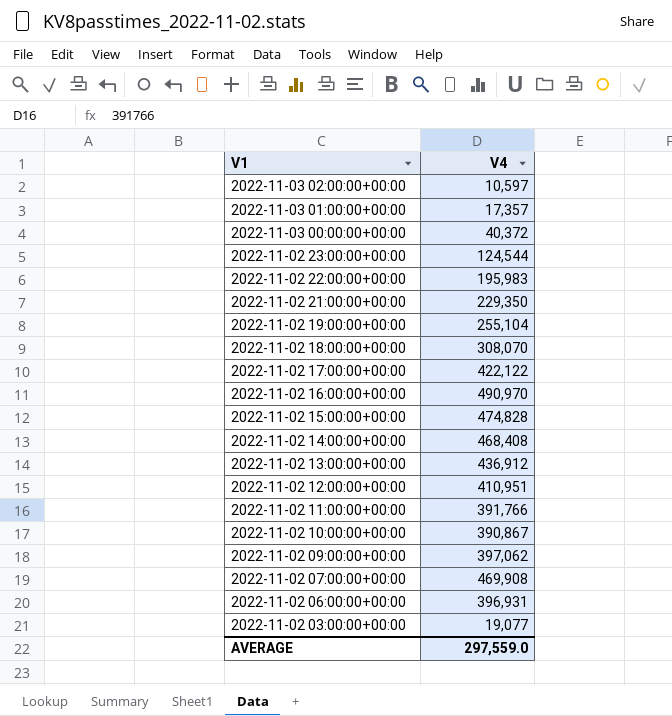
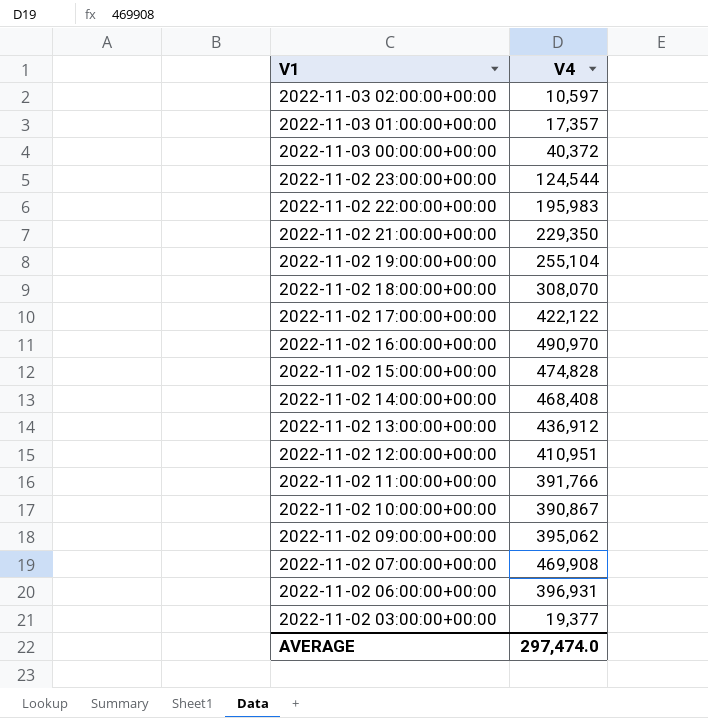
2022-11-02 09:00:00+00:00 | V4: 397,062 -> 395,062
2022-11-02 03:00:00+00:00 | V4: 19,077 -> 19,377
AVERAGE | V4: 297,559.0 -> 297,474.0

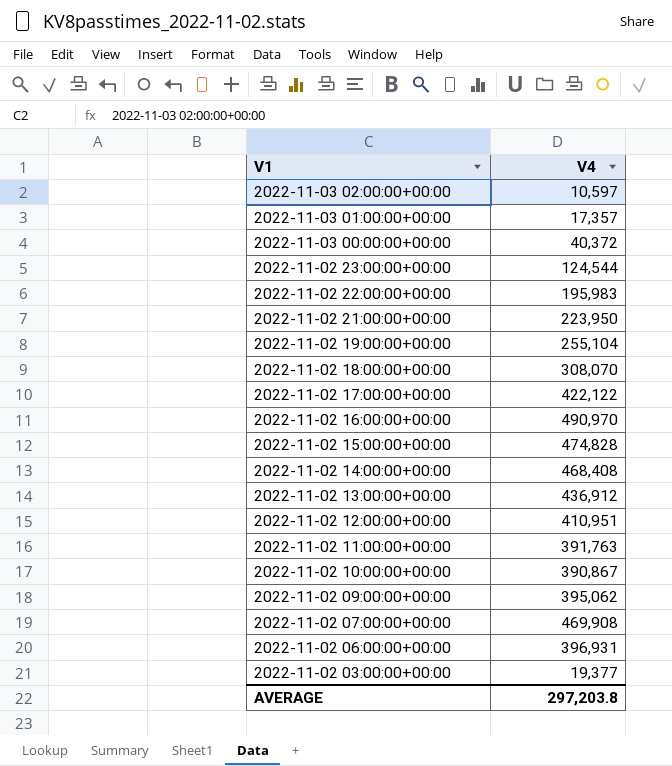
2022-11-02 21:00:00+00:00 | V4: 229,350 -> 223,950
2022-11-02 11:00:00+00:00 | V4: 391,766 -> 391,763
AVERAGE | V4: 297,474.0 -> 297,203.8

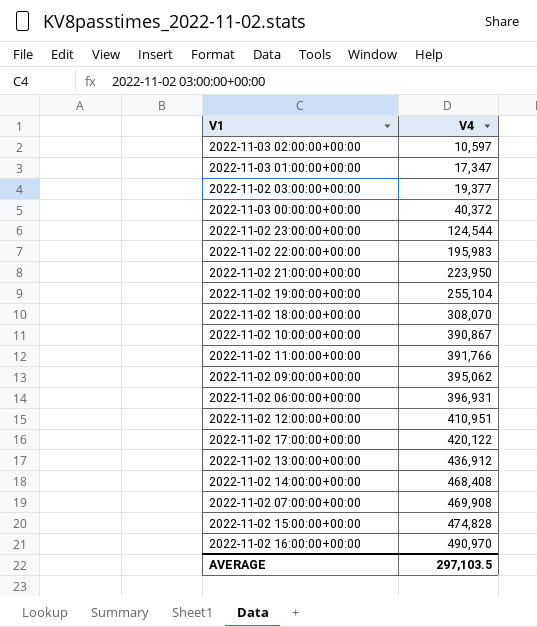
row order: V1 descending -> V4 ascending
2022-11-03 01:00:00+00:00 | V4: 17,357 -> 17,347
2022-11-02 11:00:00+00:00 | V4: 391,763 -> 391,766
2022-11-02 17:00:00+00:00 | V4: 422,122 -> 420,122
AVERAGE | V4: 297,203.8 -> 297,103.5

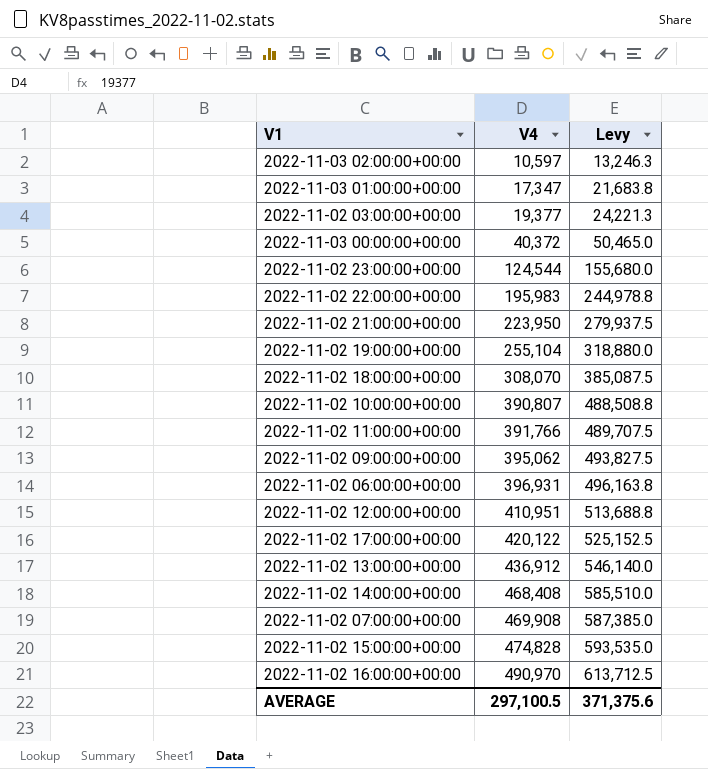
column Levy | formula: none -> [V4] * 1.25
2022-11-02 10:00:00+00:00 | V4: 390,867 -> 390,807
AVERAGE | V4: 297,103.5 -> 297,100.5

